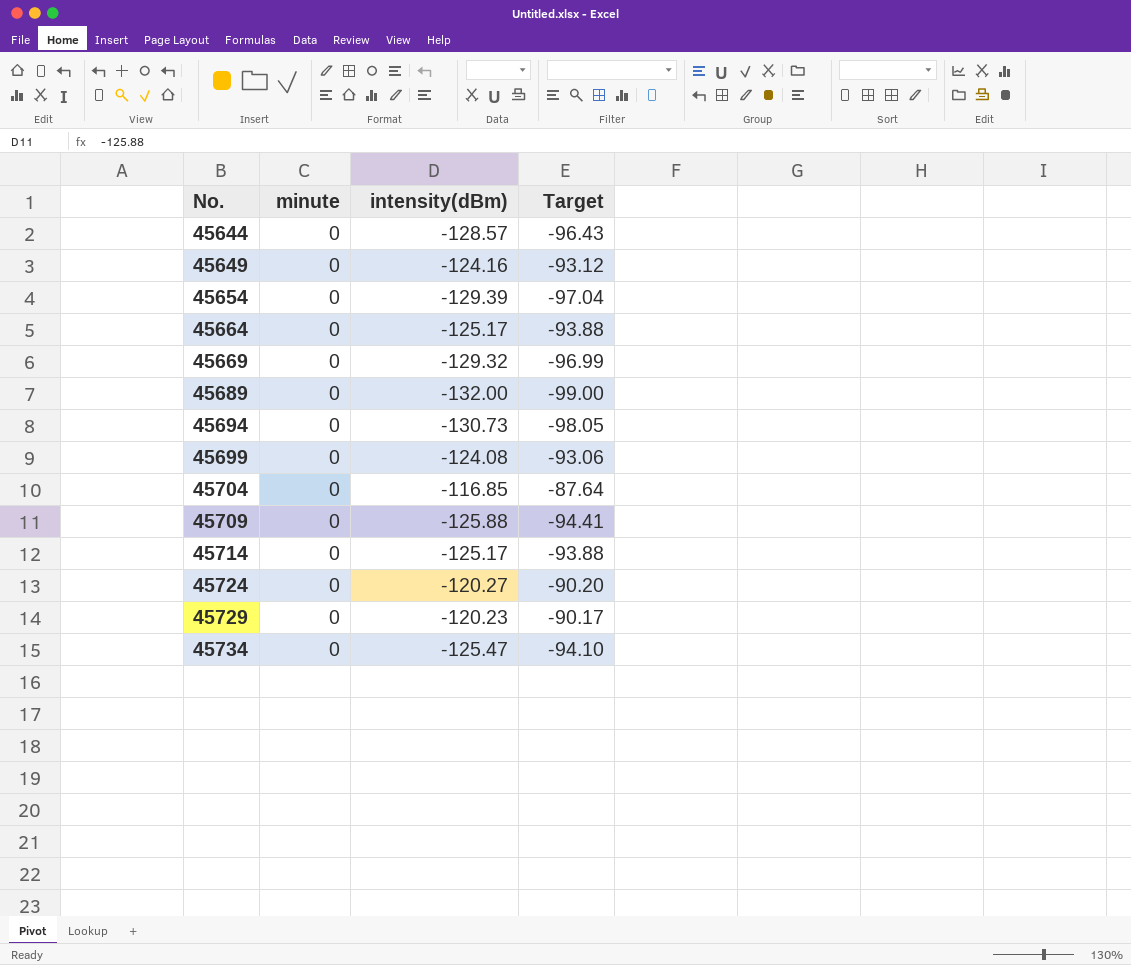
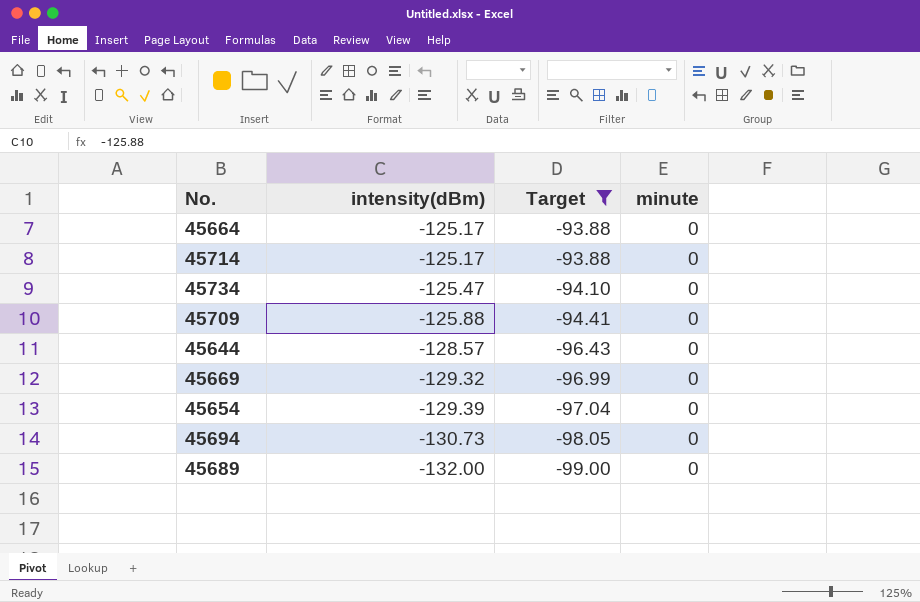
filter: none -> Target <= -93.88
row order: No. ascending -> intensity(dBm) descending
column minute | position: 2 -> 4

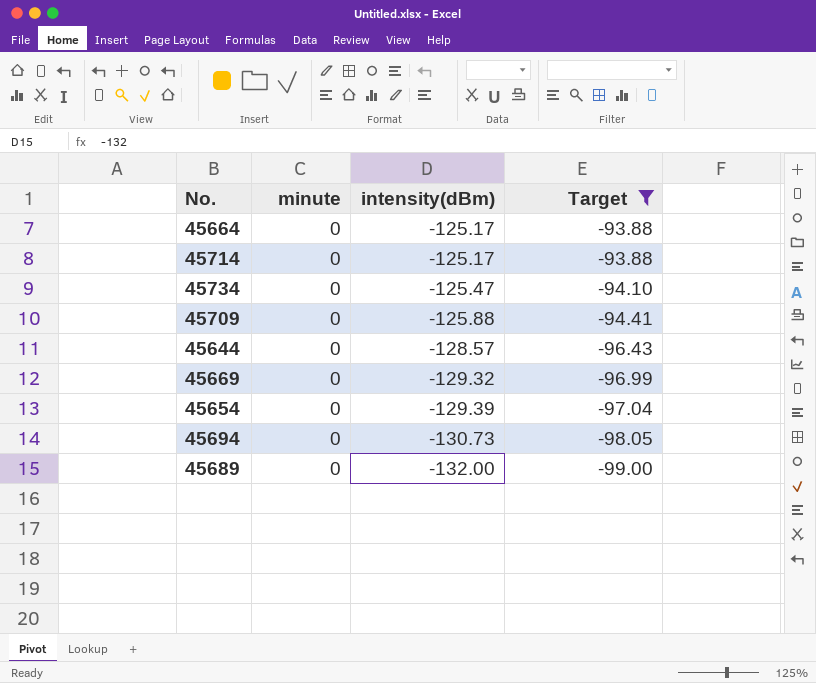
column minute | position: 4 -> 2

